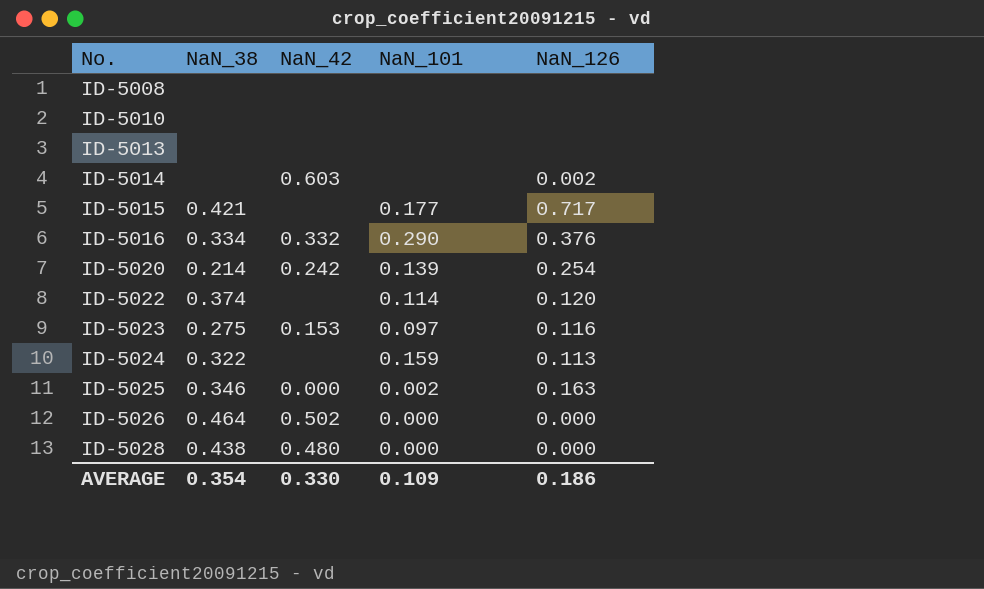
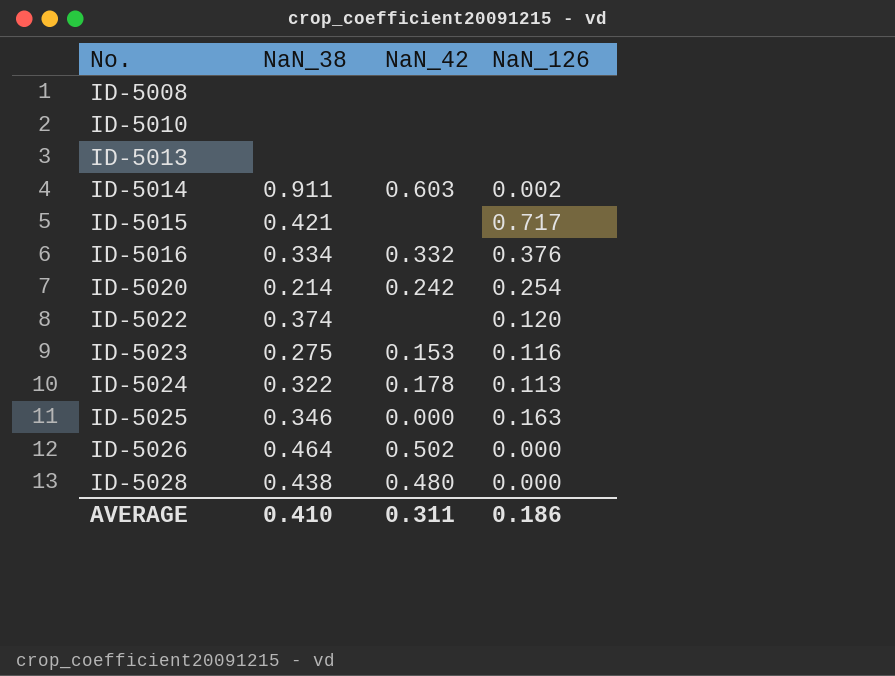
column NaN_101 | position: 4 -> none
ID-5014 | NaN_38: none -> 0.911
ID-5024 | NaN_42: none -> 0.178
AVERAGE | NaN_38: 0.354 -> 0.410
AVERAGE | NaN_42: 0.330 -> 0.311

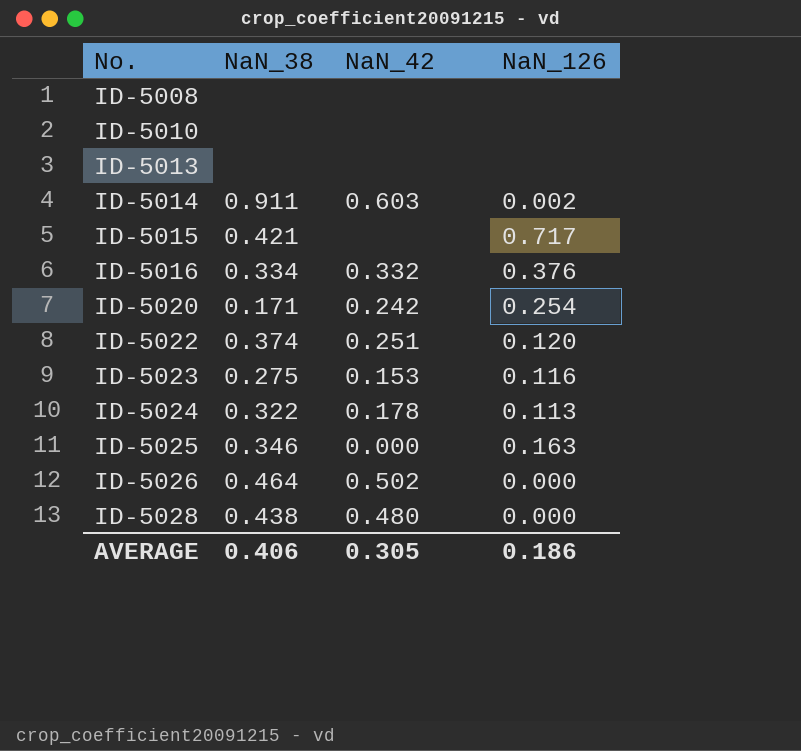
ID-5020 | NaN_38: 0.214 -> 0.171
ID-5022 | NaN_42: none -> 0.251
AVERAGE | NaN_38: 0.410 -> 0.406
AVERAGE | NaN_42: 0.311 -> 0.305

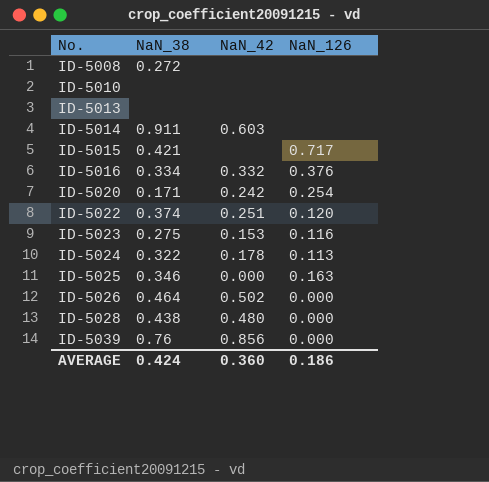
ID-5008 | NaN_38: none -> 0.272
ID-5014 | NaN_126: 0.002 -> none
row ID-5039: none -> 0.76 | 0.856 | 0.000
AVERAGE | NaN_38: 0.406 -> 0.424
AVERAGE | NaN_42: 0.305 -> 0.360

